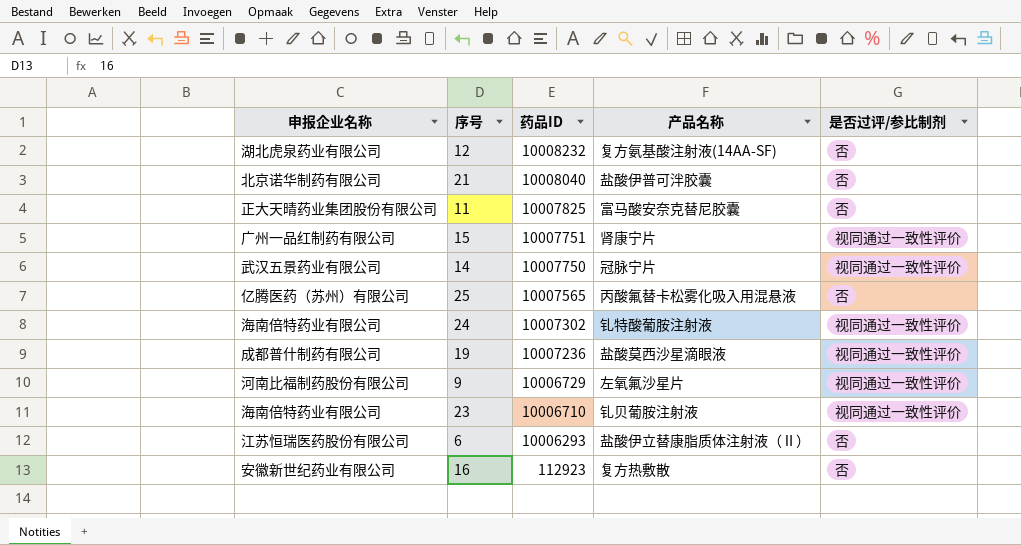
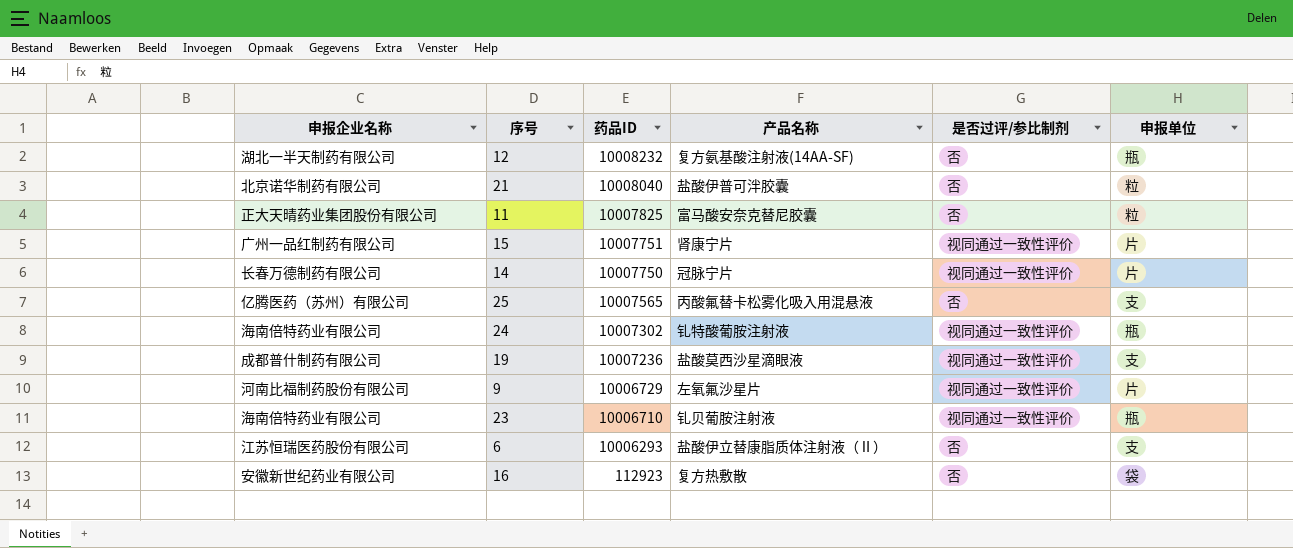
column 申报单位 | position: none -> 6
12 | 申报企业名称: 湖北虎泉药业有限公司 -> 湖北一半天制药有限公司
14 | 申报企业名称: 武汉五景药业有限公司 -> 长春万德制药有限公司

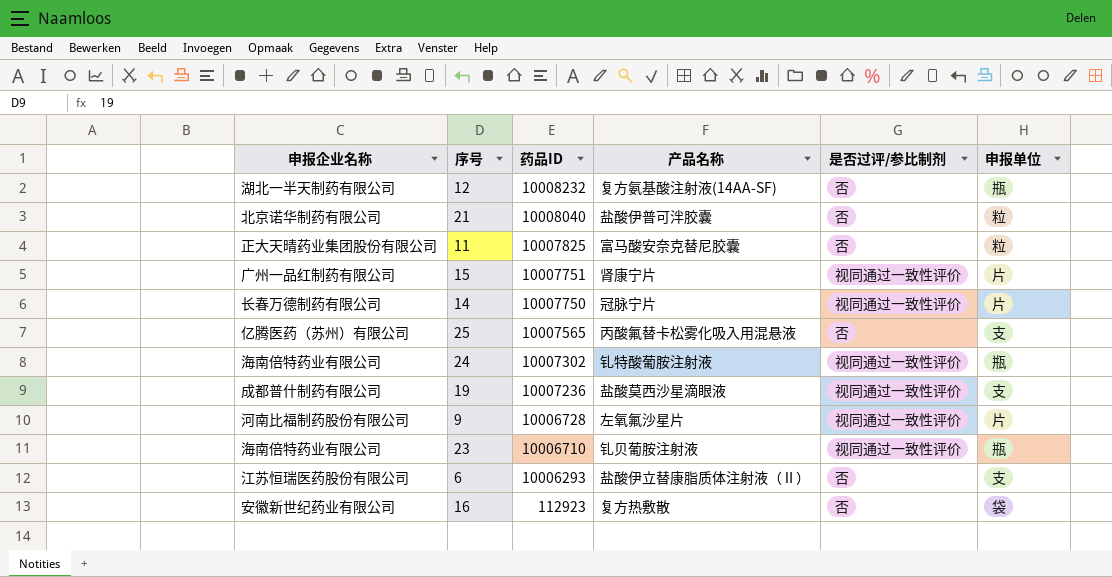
9 | 药品ID: 10006729 -> 10006728

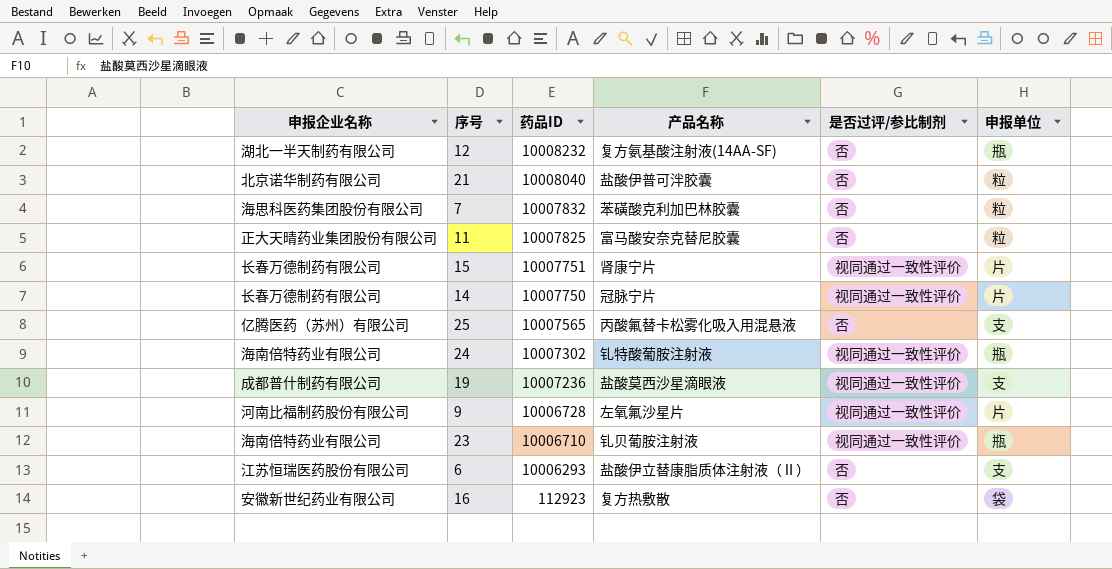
row 7: none -> 海思科医药集团股份有限公司 | 10007832 | 苯磺酸克利加巴林胶囊 | 否 | 粒
15 | 申报企业名称: 广州一品红制药有限公司 -> 长春万德制药有限公司

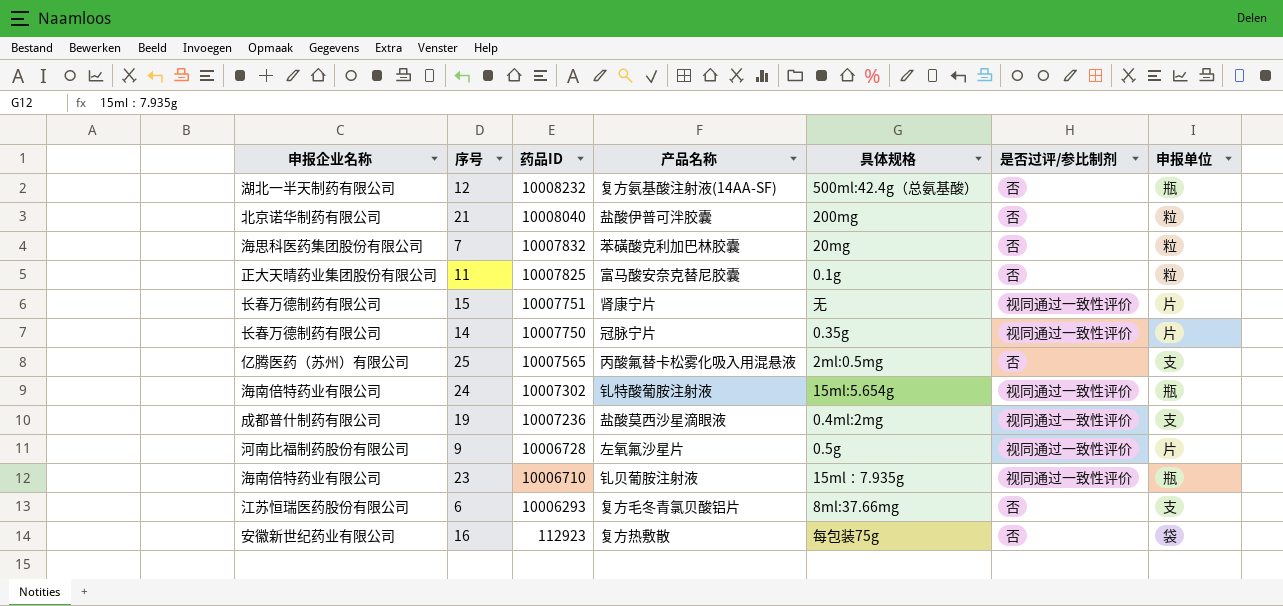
column 具体规格 | position: none -> 5
6 | 产品名称: 盐酸伊立替康脂质体注射液（Ⅱ） -> 复方毛冬青氯贝酸铝片

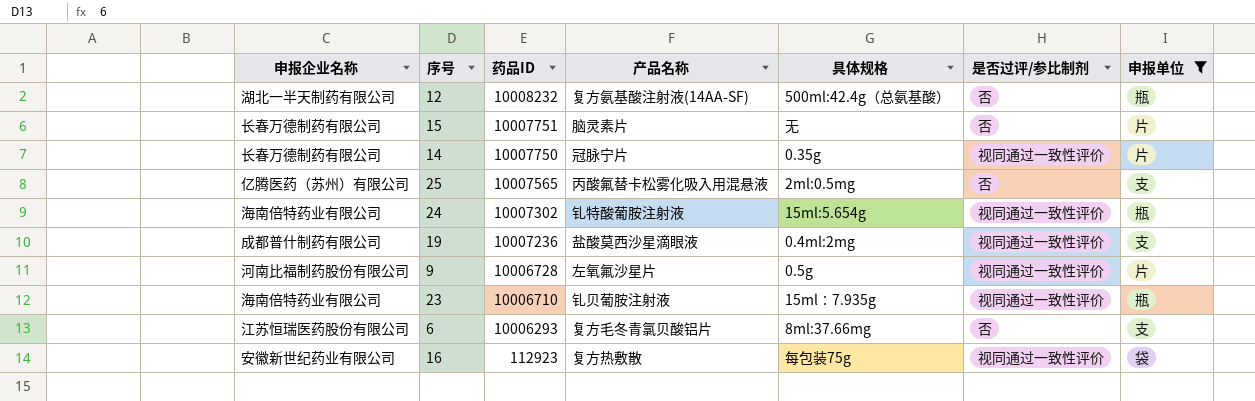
filter: none -> 申报单位 != 粒
15 | 产品名称: 肾康宁片 -> 脑灵素片
15 | 是否过评/参比制剂: 视同通过一致性评价 -> 否
16 | 是否过评/参比制剂: 否 -> 视同通过一致性评价

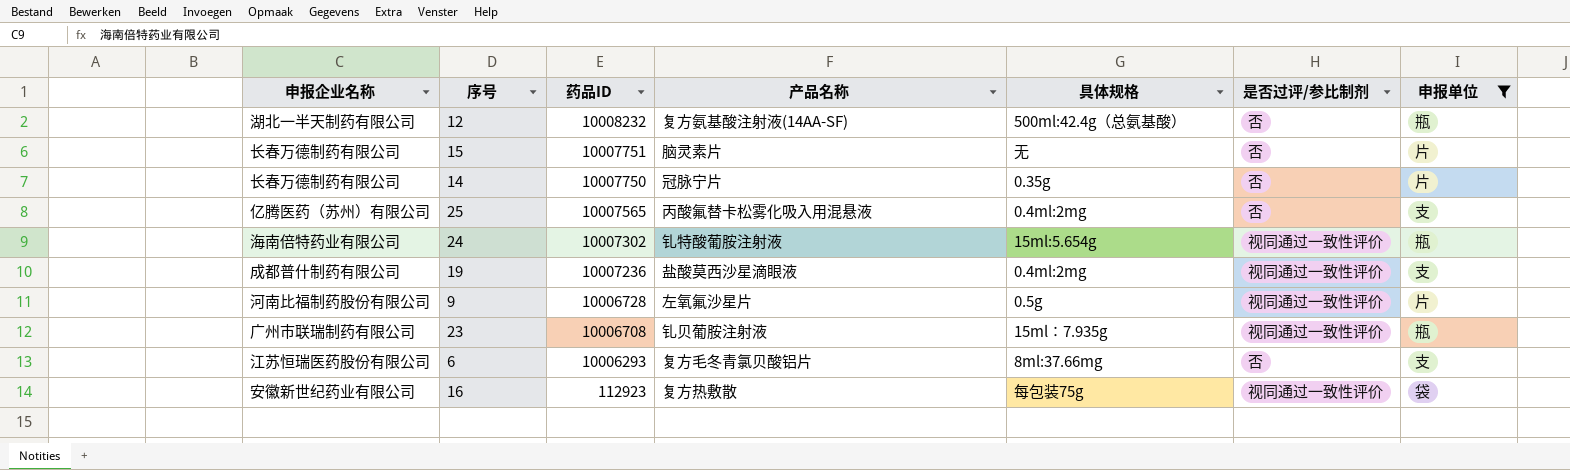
14 | 是否过评/参比制剂: 视同通过一致性评价 -> 否
25 | 具体规格: 2ml:0.5mg -> 0.4ml:2mg
23 | 申报企业名称: 海南倍特药业有限公司 -> 广州市联瑞制药有限公司
23 | 药品ID: 10006710 -> 10006708

